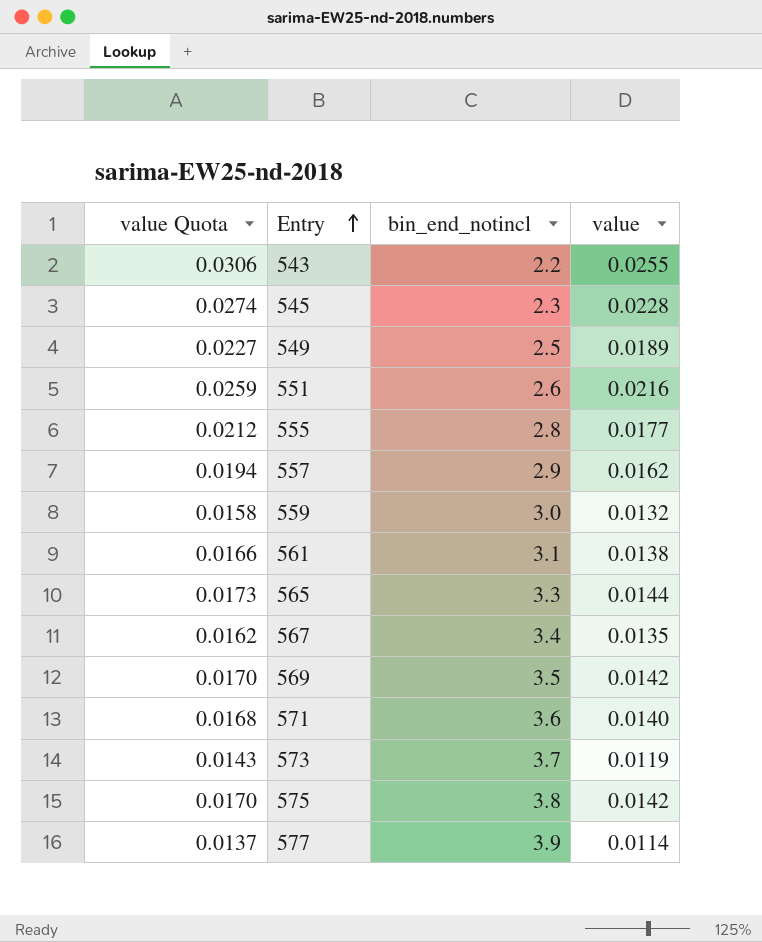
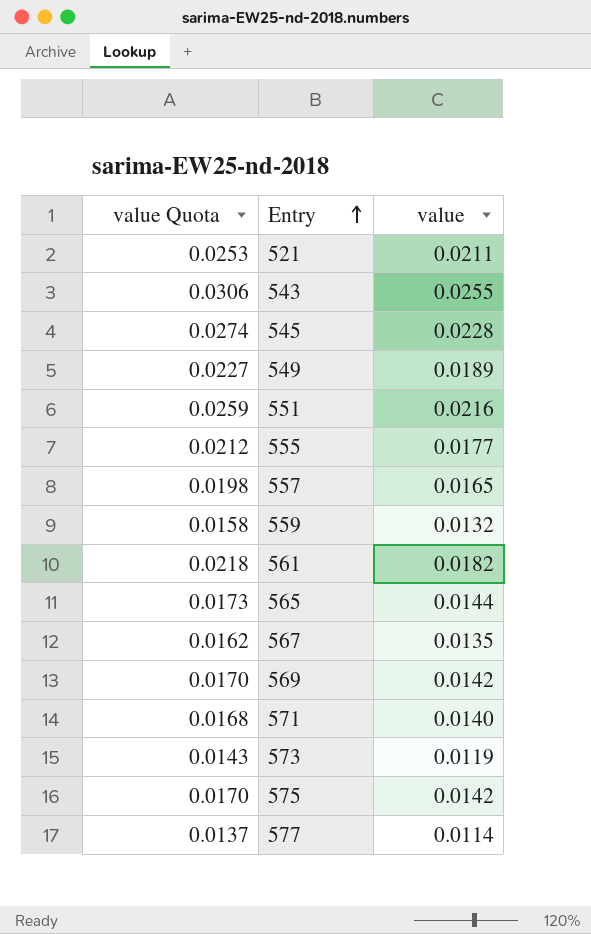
column bin_end_notincl | position: 3 -> none
row 521: none -> 0.0253 | 0.0211
557 | value Quota: 0.0194 -> 0.0198
557 | value: 0.0162 -> 0.0165
561 | value Quota: 0.0166 -> 0.0218
561 | value: 0.0138 -> 0.0182

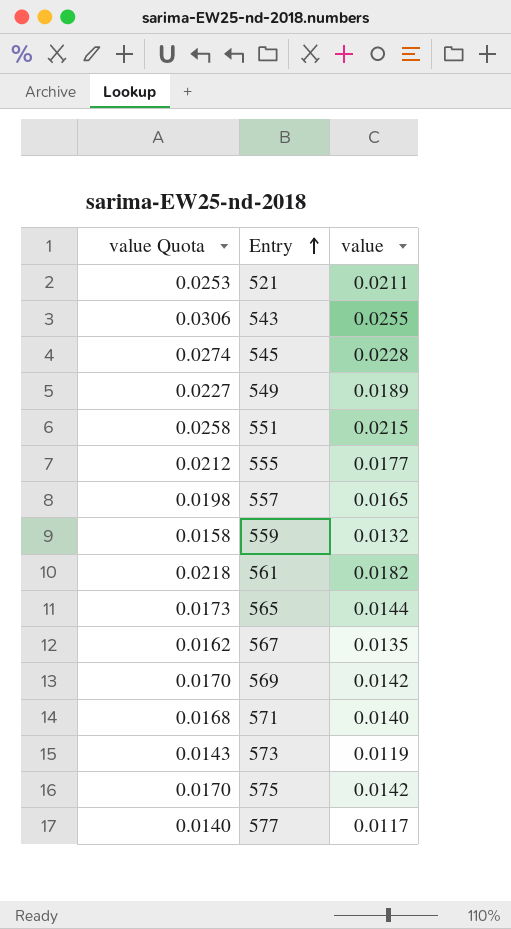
551 | value Quota: 0.0259 -> 0.0258
551 | value: 0.0216 -> 0.0215
577 | value Quota: 0.0137 -> 0.0140
577 | value: 0.0114 -> 0.0117

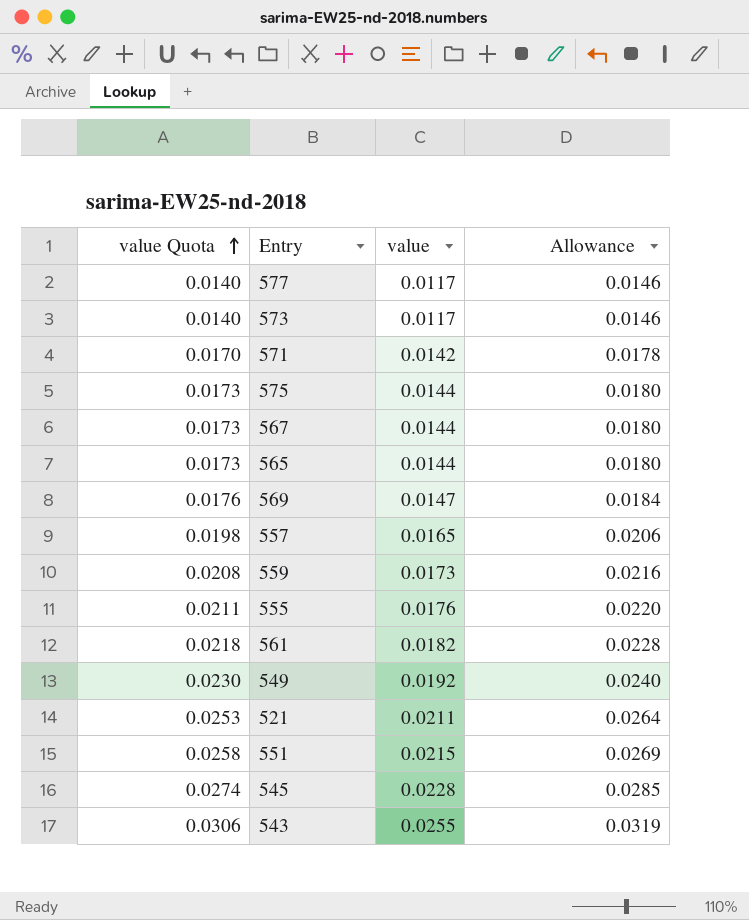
row order: Entry ascending -> value Quota ascending
column Allowance | formula: none -> [value] * 1.25
573 | value Quota: 0.0143 -> 0.0140
573 | value: 0.0119 -> 0.0117
571 | value Quota: 0.0168 -> 0.0170
571 | value: 0.0140 -> 0.0142
575 | value Quota: 0.0170 -> 0.0173
575 | value: 0.0142 -> 0.0144
567 | value Quota: 0.0162 -> 0.0173
567 | value: 0.0135 -> 0.0144
569 | value Quota: 0.0170 -> 0.0176
569 | value: 0.0142 -> 0.0147
559 | value Quota: 0.0158 -> 0.0208
559 | value: 0.0132 -> 0.0173
555 | value Quota: 0.0212 -> 0.0211
555 | value: 0.0177 -> 0.0176
549 | value Quota: 0.0227 -> 0.0230
549 | value: 0.0189 -> 0.0192

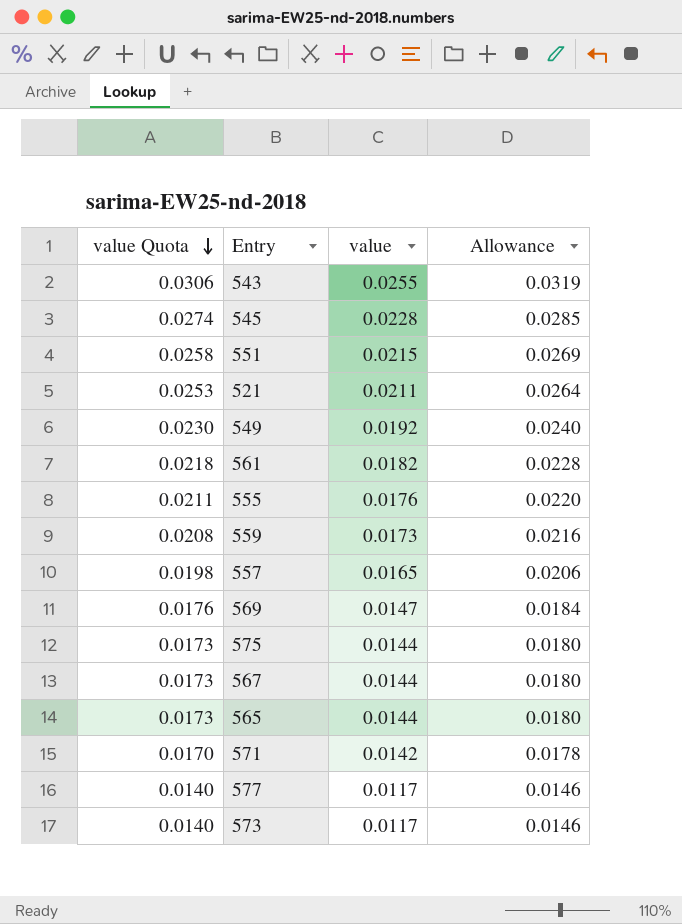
row order: value Quota ascending -> value Quota descending

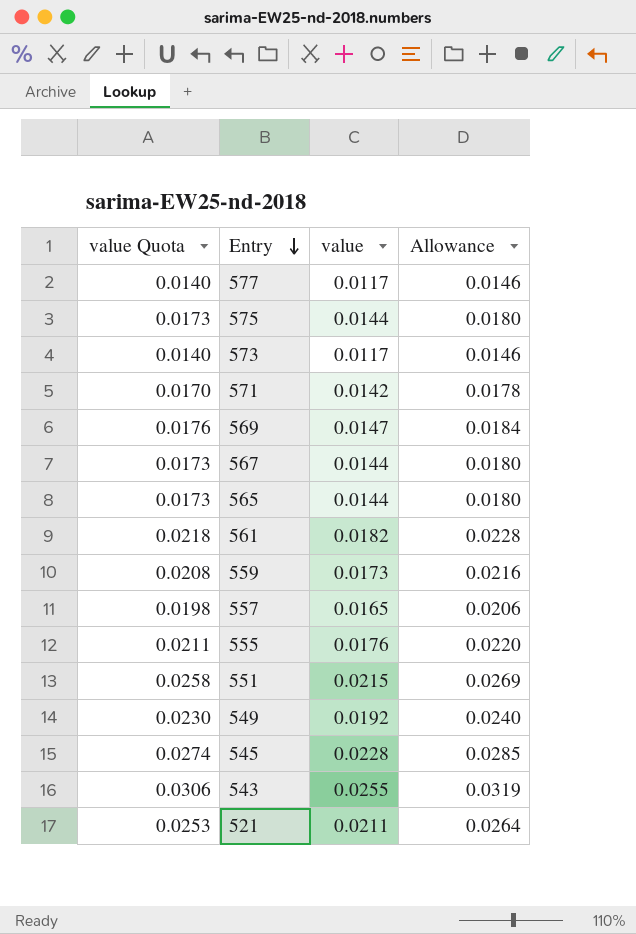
row order: value Quota descending -> Entry descending

